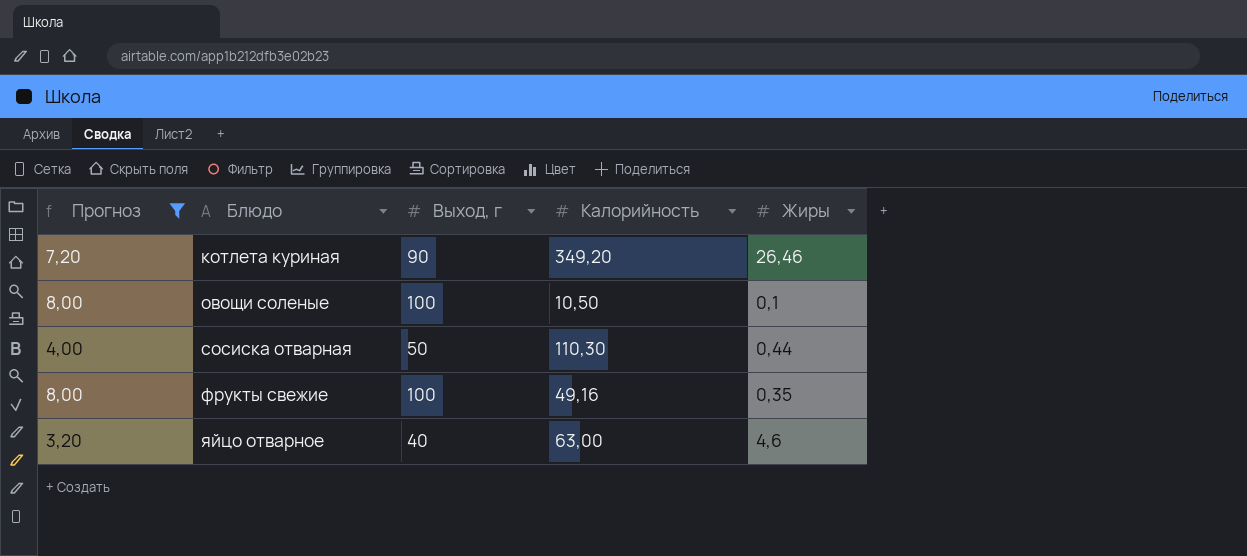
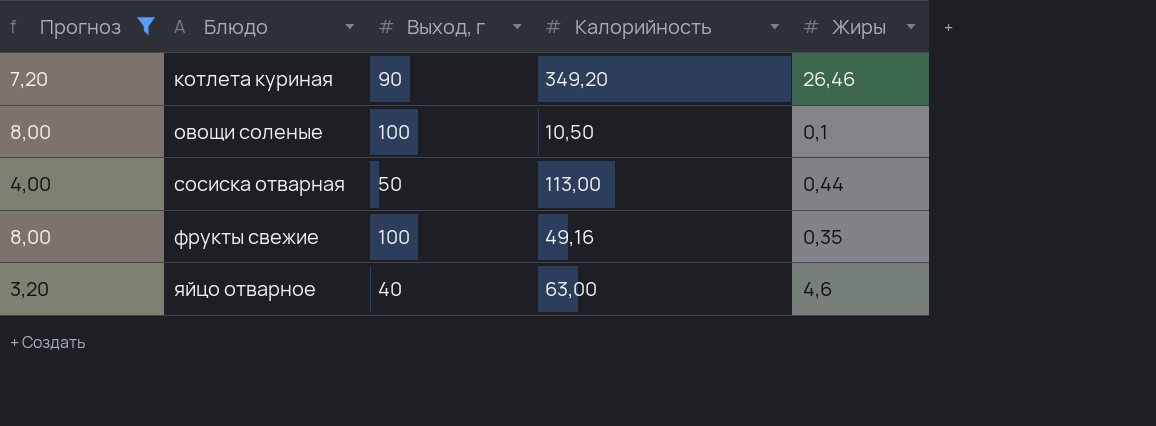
сосиска отварная | Калорийность: 110,30 -> 113,00

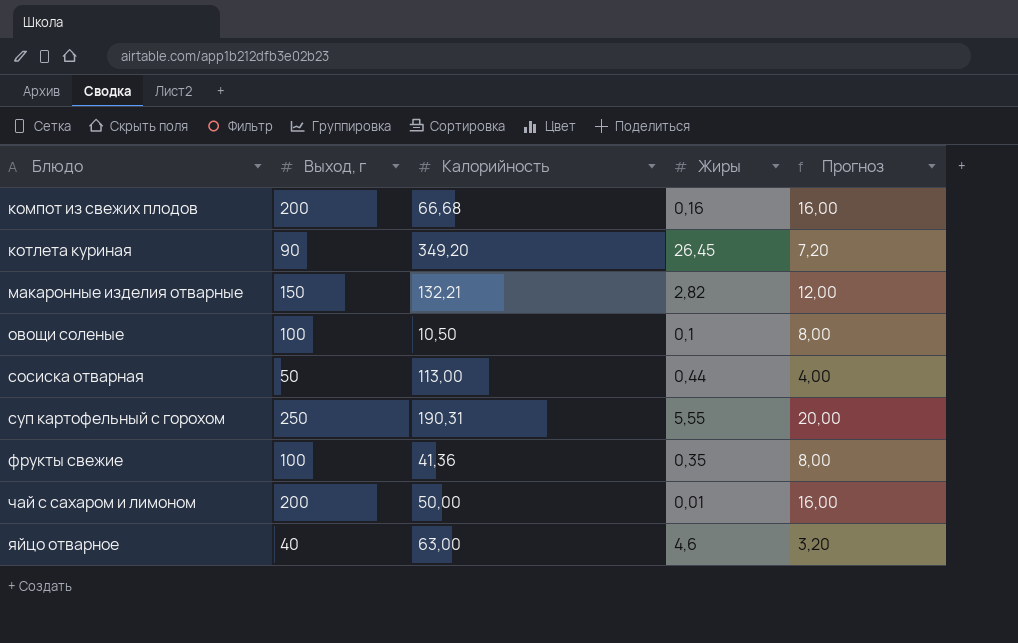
filter: Прогноз <= 8,00 -> none
column Прогноз | position: 1 -> 5
котлета куриная | Жиры: 26,46 -> 26,45
фрукты свежие | Калорийность: 49,16 -> 41,36

